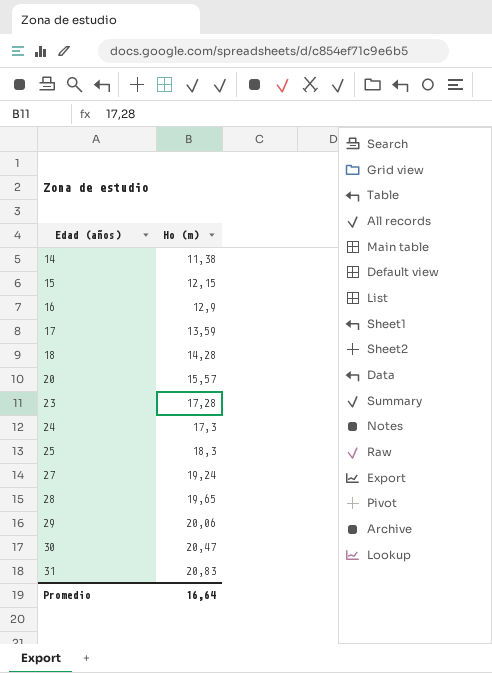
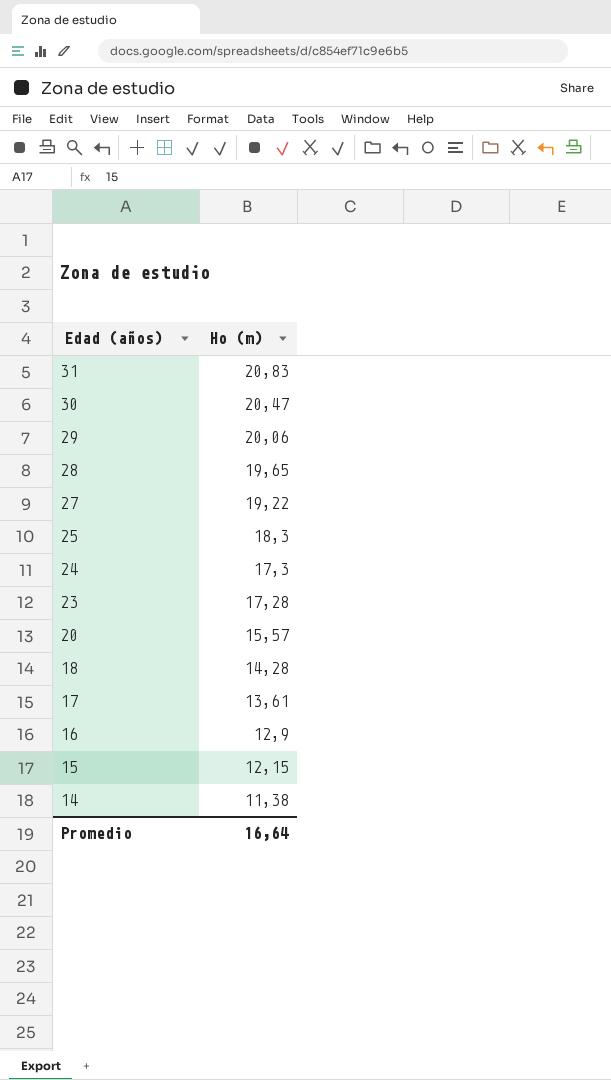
row order: Edad (años) ascending -> Edad (años) descending
27 | Ho (m): 19,24 -> 19,22
17 | Ho (m): 13,59 -> 13,61

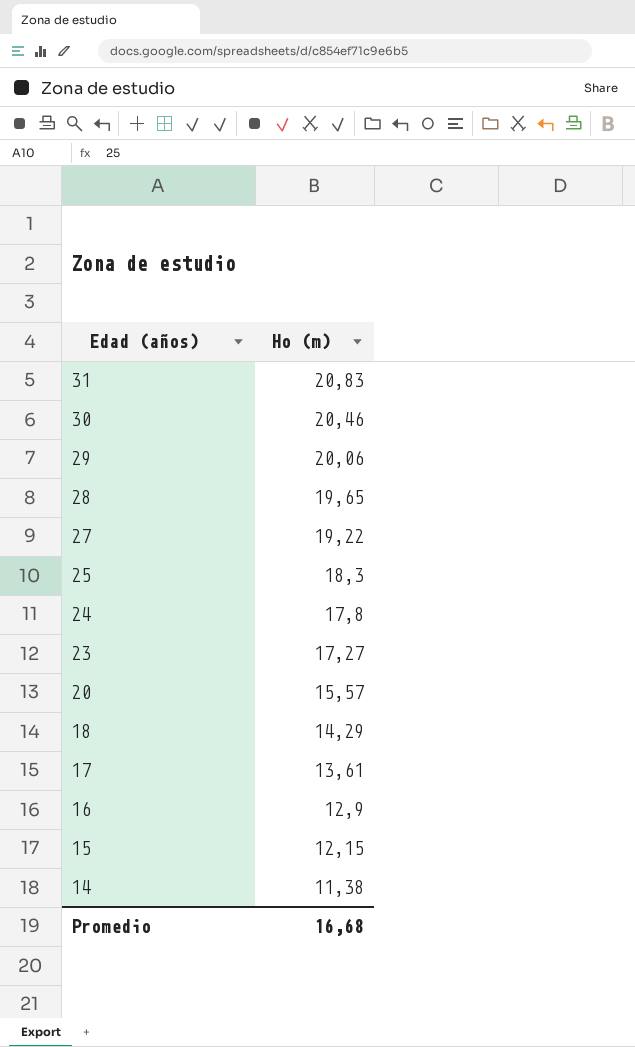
30 | Ho (m): 20,47 -> 20,46
24 | Ho (m): 17,3 -> 17,8
23 | Ho (m): 17,28 -> 17,27
18 | Ho (m): 14,28 -> 14,29
Promedio | Ho (m): 16,64 -> 16,68

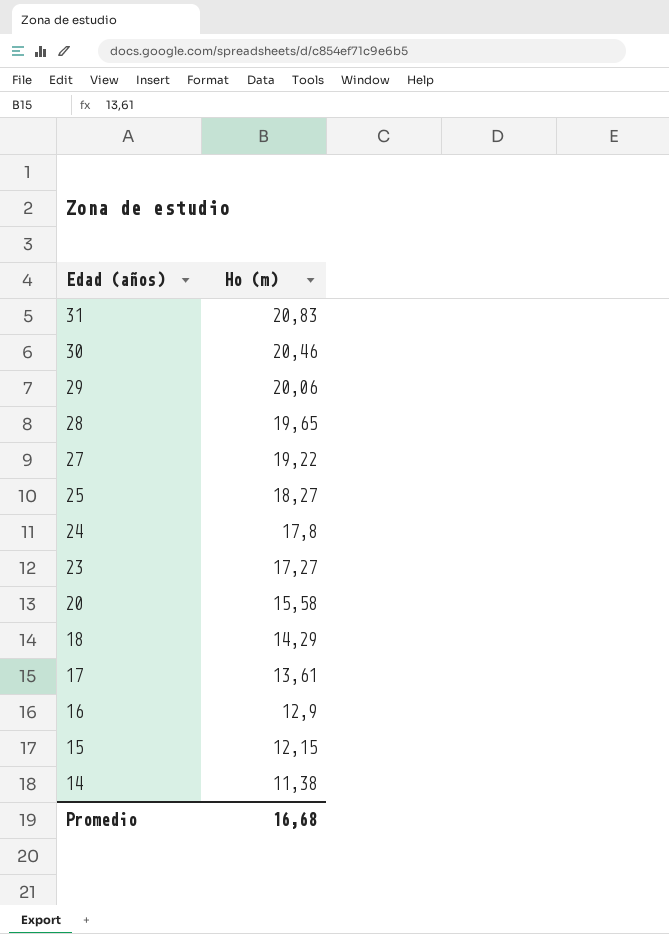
25 | Ho (m): 18,3 -> 18,27
20 | Ho (m): 15,57 -> 15,58

